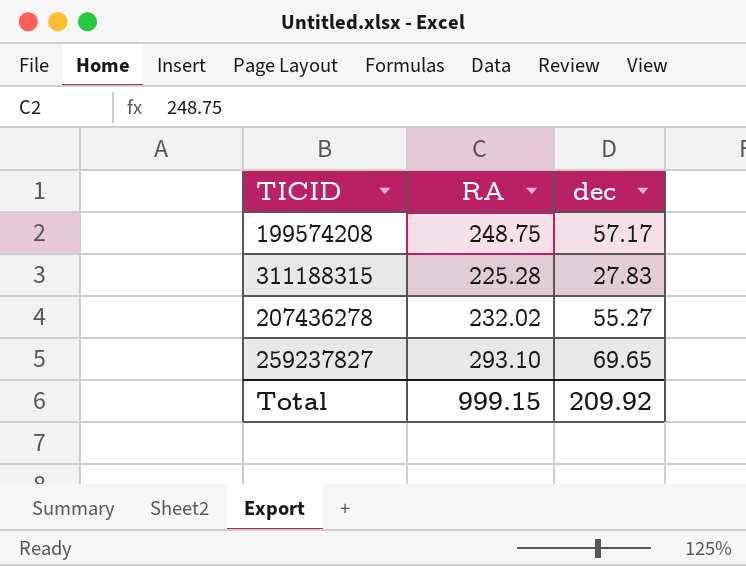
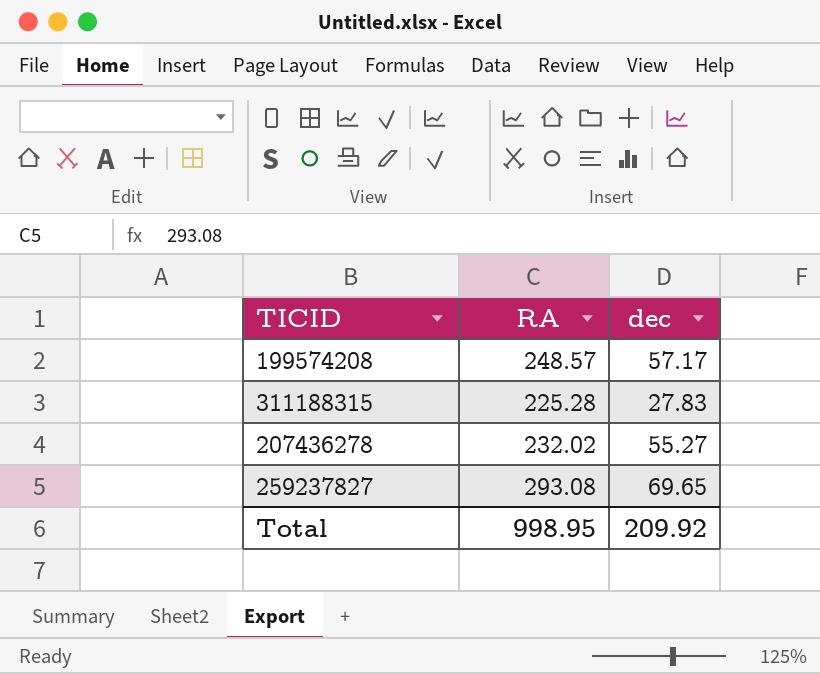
199574208 | RA: 248.75 -> 248.57
259237827 | RA: 293.10 -> 293.08
Total | RA: 999.15 -> 998.95

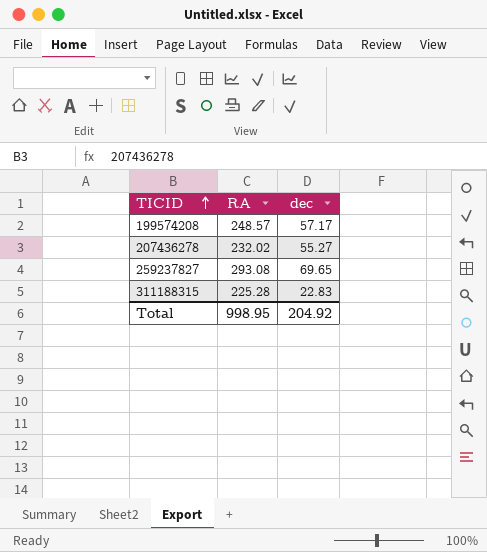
row order: none -> TICID ascending
311188315 | dec: 27.83 -> 22.83
Total | dec: 209.92 -> 204.92

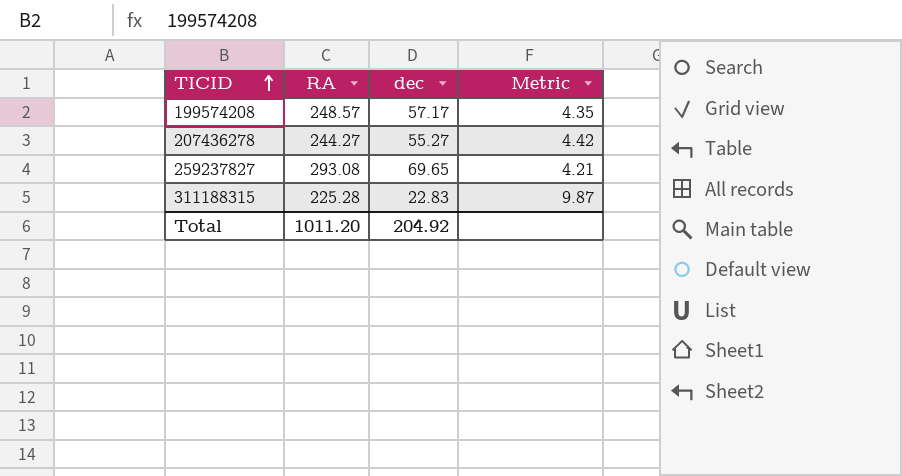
column Metric | formula: none -> [RA] / [dec]
207436278 | RA: 232.02 -> 244.27
Total | RA: 998.95 -> 1011.20

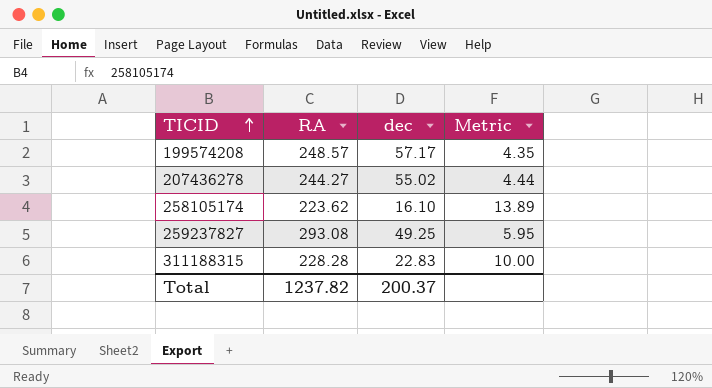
207436278 | dec: 55.27 -> 55.02
207436278 | Metric: 4.42 -> 4.44
row 258105174: none -> 223.62 | 16.10 | 13.89
259237827 | dec: 69.65 -> 49.25
259237827 | Metric: 4.21 -> 5.95
311188315 | RA: 225.28 -> 228.28
311188315 | Metric: 9.87 -> 10.00
Total | RA: 1011.20 -> 1237.82
Total | dec: 204.92 -> 200.37

